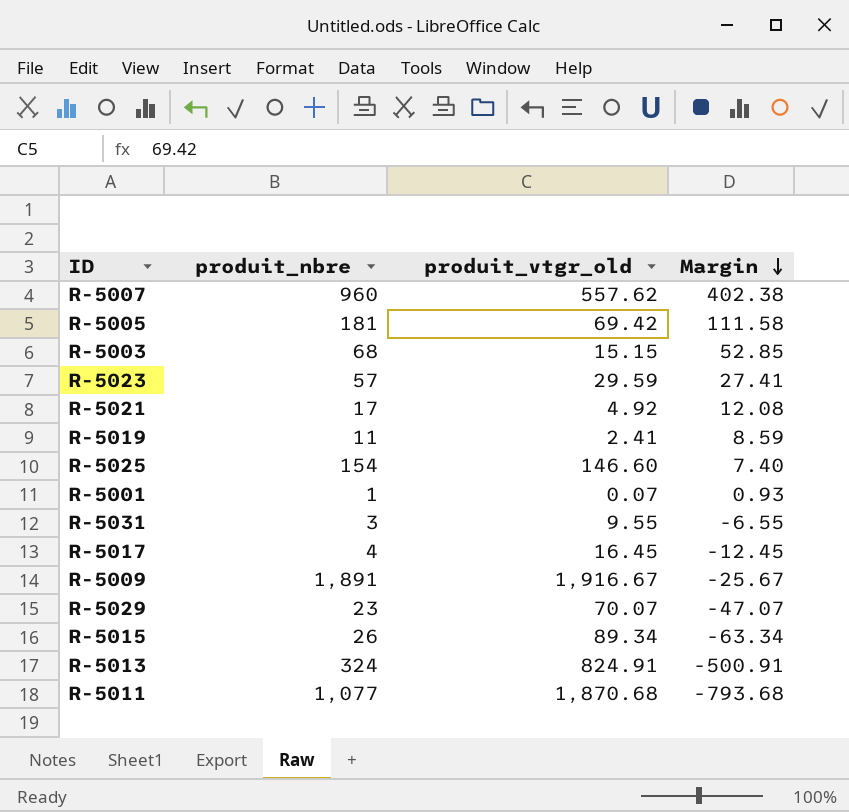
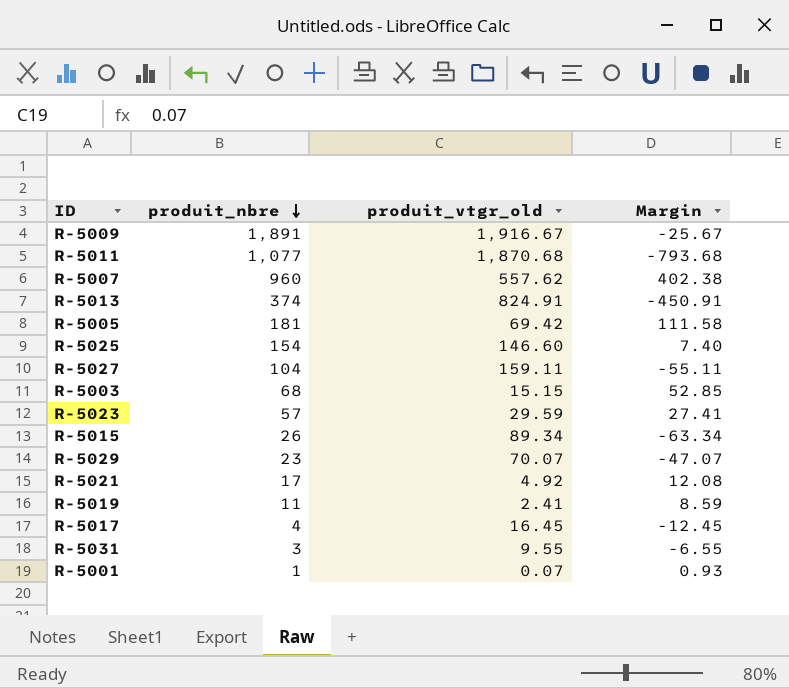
row order: Margin descending -> produit_nbre descending
R-5013 | produit_nbre: 324 -> 374
R-5013 | Margin: -500.91 -> -450.91
row R-5027: none -> 104 | 159.11 | -55.11

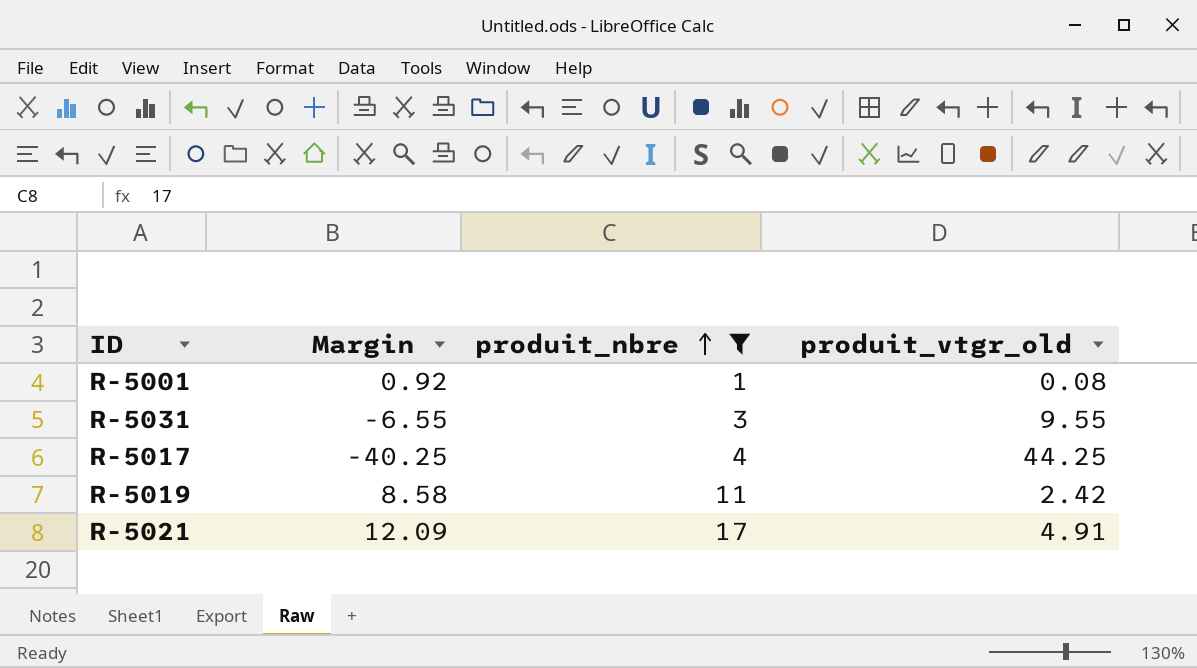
filter: none -> produit_nbre <= 17
row order: produit_nbre descending -> produit_nbre ascending
column Margin | position: 4 -> 2
R-5001 | Margin: 0.93 -> 0.92
R-5001 | produit_vtgr_old: 0.07 -> 0.08
R-5017 | Margin: -12.45 -> -40.25
R-5017 | produit_vtgr_old: 16.45 -> 44.25
R-5019 | Margin: 8.59 -> 8.58
R-5019 | produit_vtgr_old: 2.41 -> 2.42
R-5021 | Margin: 12.08 -> 12.09
R-5021 | produit_vtgr_old: 4.92 -> 4.91

